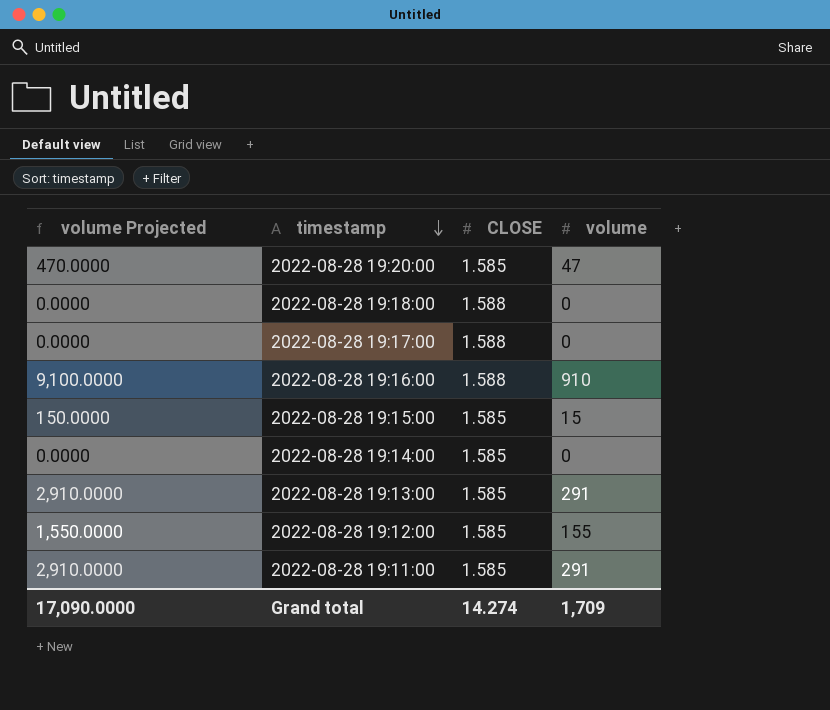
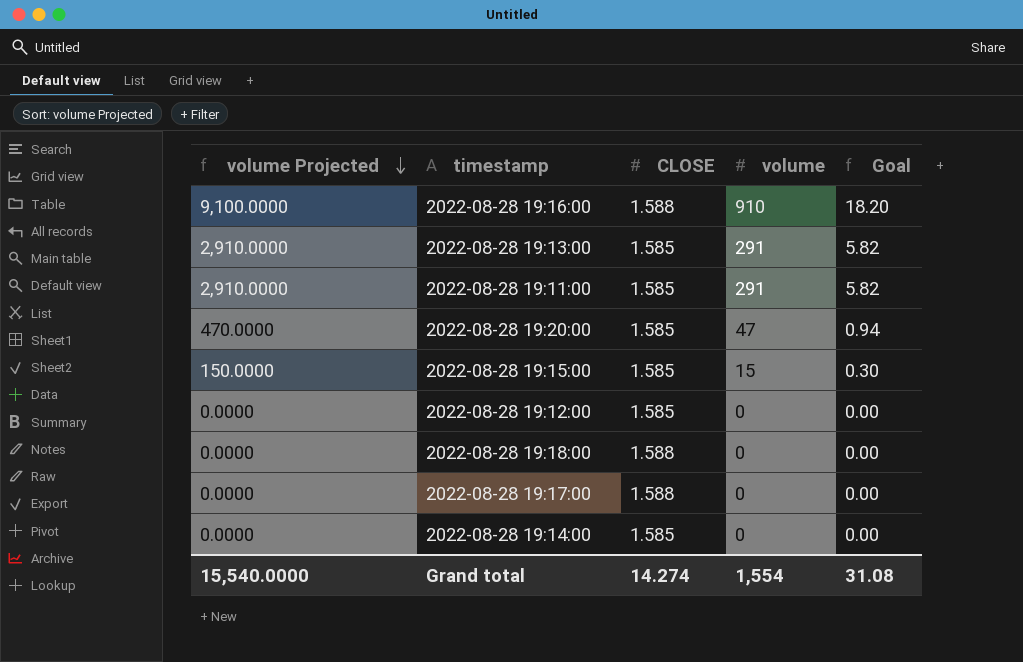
row order: timestamp descending -> volume Projected descending
column Goal | formula: none -> [volume] * 0.02
2022-08-28 19:12:00 | volume Projected: 1,550.0000 -> 0.0000
2022-08-28 19:12:00 | volume: 155 -> 0
Grand total | volume Projected: 17,090.0000 -> 15,540.0000
Grand total | volume: 1,709 -> 1,554

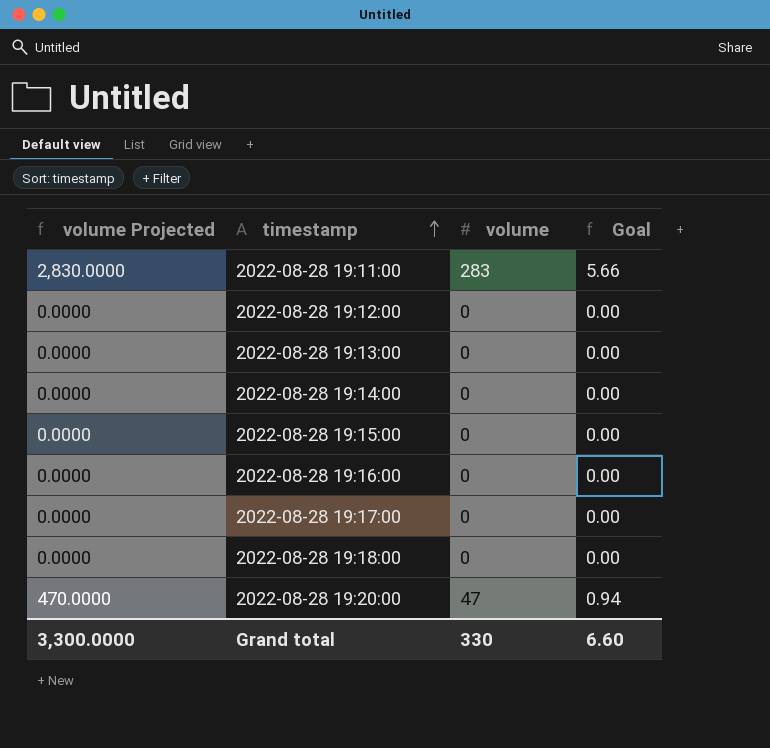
row order: volume Projected descending -> timestamp ascending
column CLOSE | position: 3 -> none
2022-08-28 19:11:00 | volume Projected: 2,910.0000 -> 2,830.0000
2022-08-28 19:11:00 | volume: 291 -> 283
2022-08-28 19:11:00 | Goal: 5.82 -> 5.66
2022-08-28 19:13:00 | volume Projected: 2,910.0000 -> 0.0000
2022-08-28 19:13:00 | volume: 291 -> 0
2022-08-28 19:13:00 | Goal: 5.82 -> 0.00
2022-08-28 19:15:00 | volume Projected: 150.0000 -> 0.0000
2022-08-28 19:15:00 | volume: 15 -> 0
2022-08-28 19:15:00 | Goal: 0.30 -> 0.00
2022-08-28 19:16:00 | volume Projected: 9,100.0000 -> 0.0000
2022-08-28 19:16:00 | volume: 910 -> 0
2022-08-28 19:16:00 | Goal: 18.20 -> 0.00
Grand total | volume Projected: 15,540.0000 -> 3,300.0000
Grand total | volume: 1,554 -> 330
Grand total | Goal: 31.08 -> 6.60

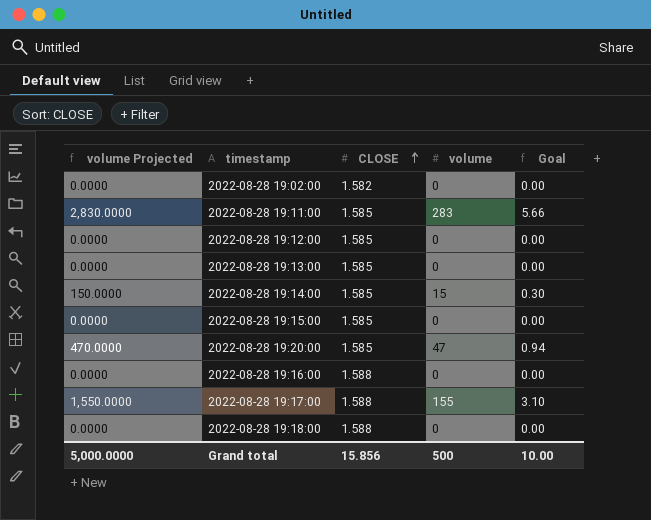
row order: timestamp ascending -> CLOSE ascending
column CLOSE | position: none -> 3
row 2022-08-28 19:02:00: none -> 0.0000 | 1.582 | 0 | 0.00
2022-08-28 19:14:00 | volume Projected: 0.0000 -> 150.0000
2022-08-28 19:14:00 | volume: 0 -> 15
2022-08-28 19:14:00 | Goal: 0.00 -> 0.30
2022-08-28 19:17:00 | volume Projected: 0.0000 -> 1,550.0000
2022-08-28 19:17:00 | volume: 0 -> 155
2022-08-28 19:17:00 | Goal: 0.00 -> 3.10
Grand total | volume Projected: 3,300.0000 -> 5,000.0000
Grand total | volume: 330 -> 500
Grand total | Goal: 6.60 -> 10.00

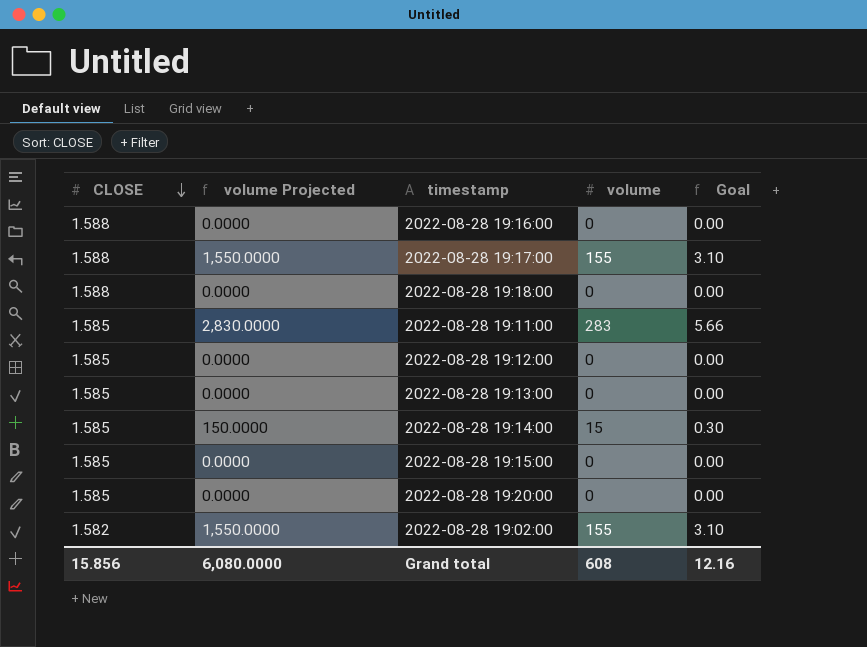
row order: CLOSE ascending -> CLOSE descending
column CLOSE | position: 3 -> 1
2022-08-28 19:20:00 | volume Projected: 470.0000 -> 0.0000
2022-08-28 19:20:00 | volume: 47 -> 0
2022-08-28 19:20:00 | Goal: 0.94 -> 0.00
2022-08-28 19:02:00 | volume Projected: 0.0000 -> 1,550.0000
2022-08-28 19:02:00 | volume: 0 -> 155
2022-08-28 19:02:00 | Goal: 0.00 -> 3.10
Grand total | volume Projected: 5,000.0000 -> 6,080.0000
Grand total | volume: 500 -> 608
Grand total | Goal: 10.00 -> 12.16

